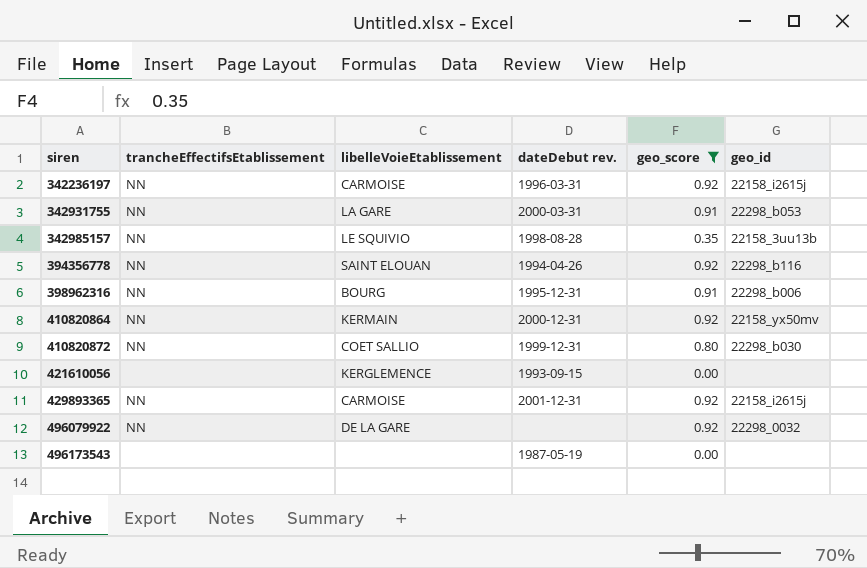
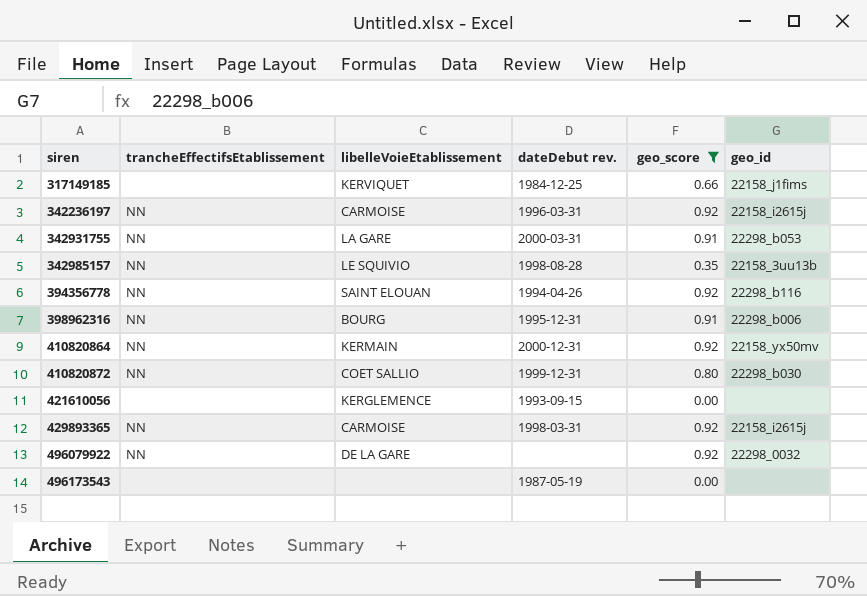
row 317149185: none -> none | KERVIQUET | 1984-12-25 | 0.66 | 22158_j1fims
429893365 | dateDebut rev.: 2001-12-31 -> 1998-03-31

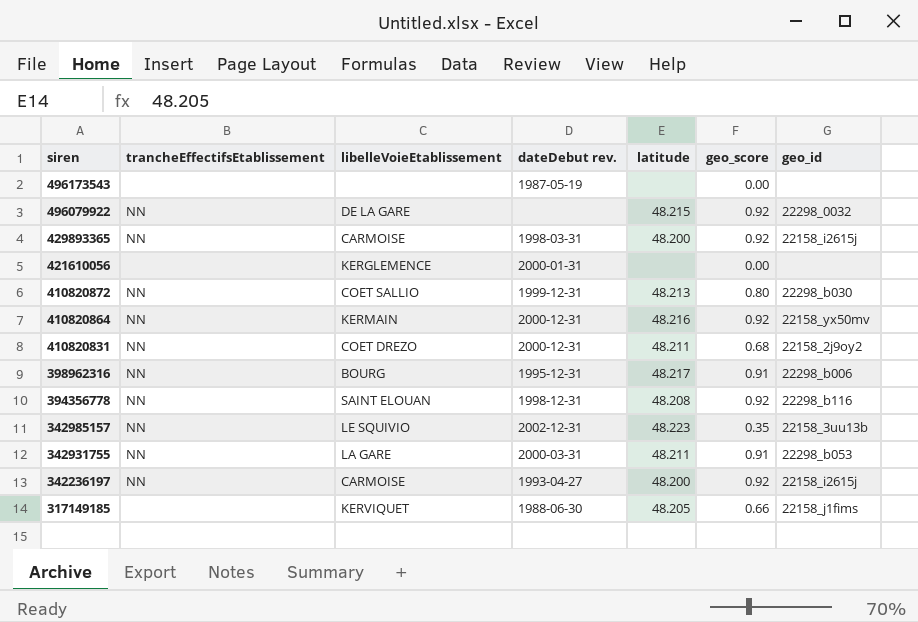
filter: geo_score != 0.68 -> none
row order: siren ascending -> siren descending
column latitude | position: none -> 5
421610056 | dateDebut rev.: 1993-09-15 -> 2000-01-31
394356778 | dateDebut rev.: 1994-04-26 -> 1998-12-31
342985157 | dateDebut rev.: 1998-08-28 -> 2002-12-31
342236197 | dateDebut rev.: 1996-03-31 -> 1993-04-27
317149185 | dateDebut rev.: 1984-12-25 -> 1988-06-30

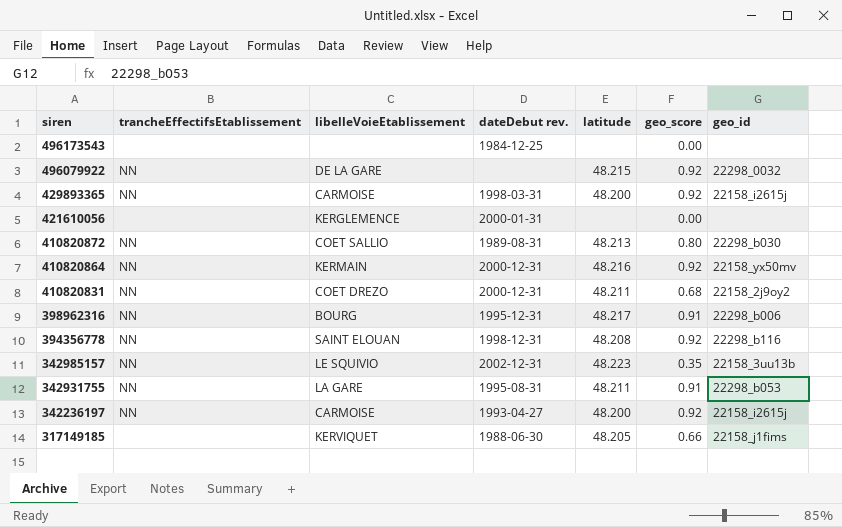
496173543 | dateDebut rev.: 1987-05-19 -> 1984-12-25
410820872 | dateDebut rev.: 1999-12-31 -> 1989-08-31
342931755 | dateDebut rev.: 2000-03-31 -> 1995-08-31

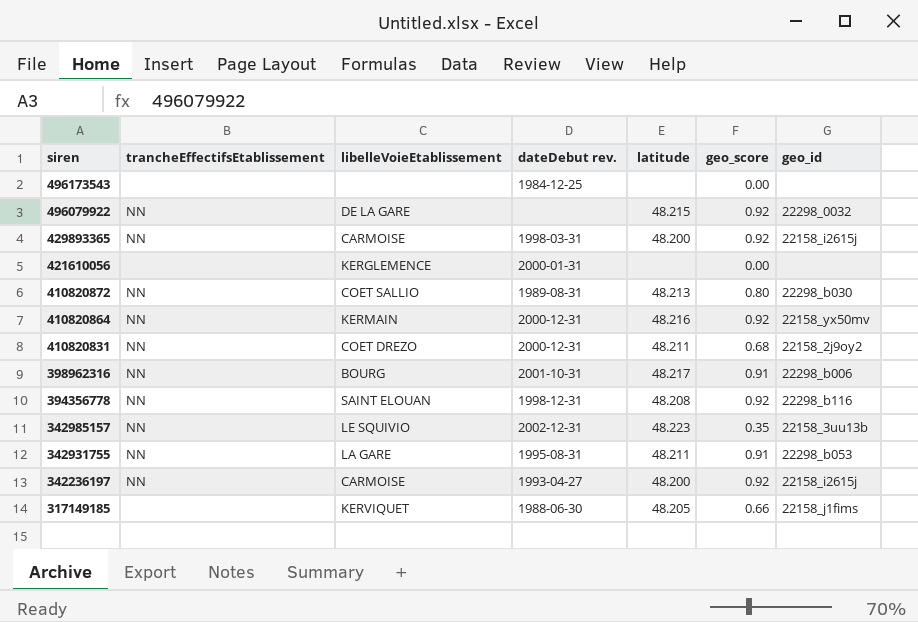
398962316 | dateDebut rev.: 1995-12-31 -> 2001-10-31

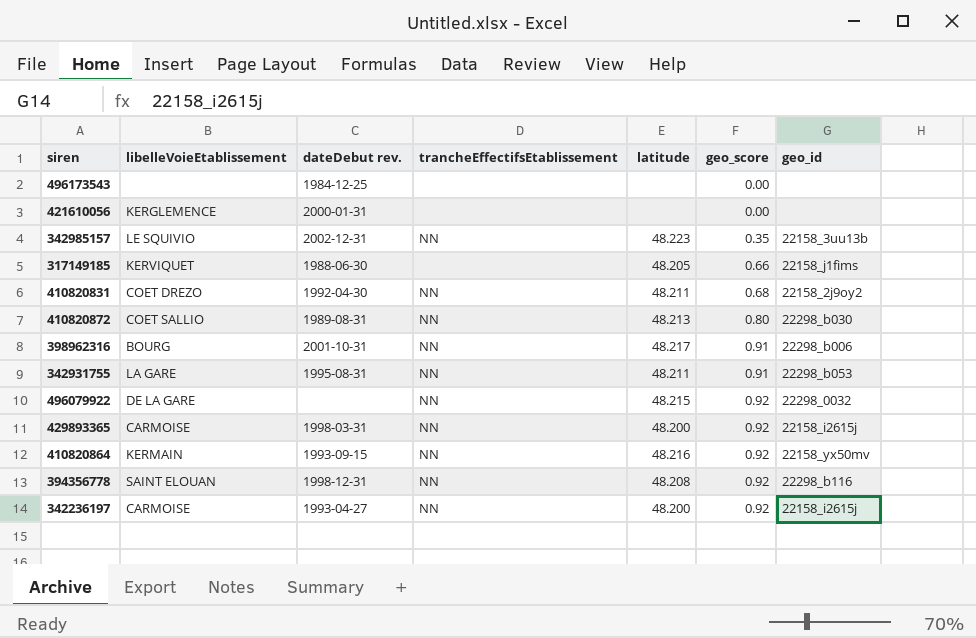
row order: siren descending -> geo_score ascending
column trancheEffectifsEtablissement | position: 2 -> 4
410820831 | dateDebut rev.: 2000-12-31 -> 1992-04-30
410820864 | dateDebut rev.: 2000-12-31 -> 1993-09-15

